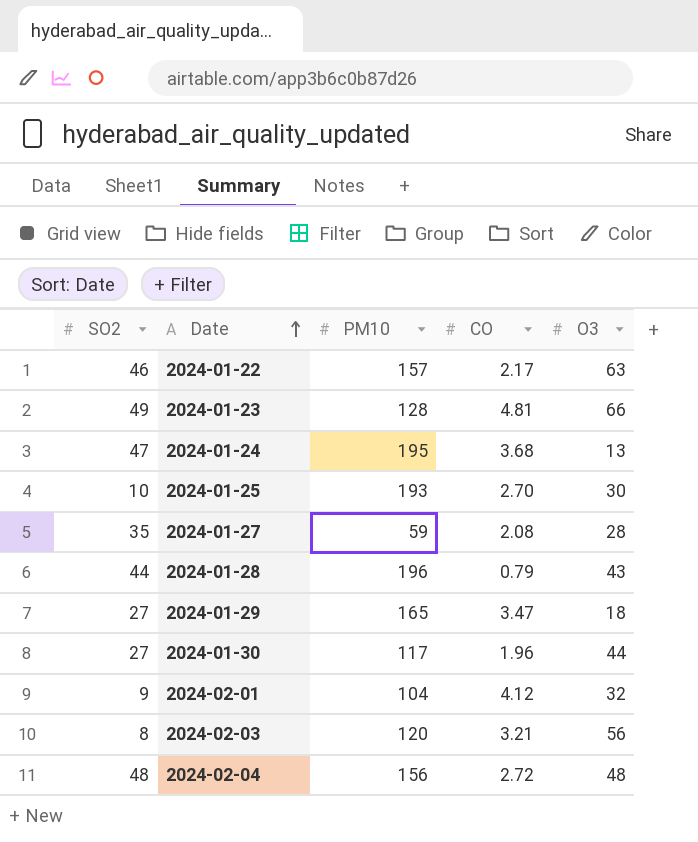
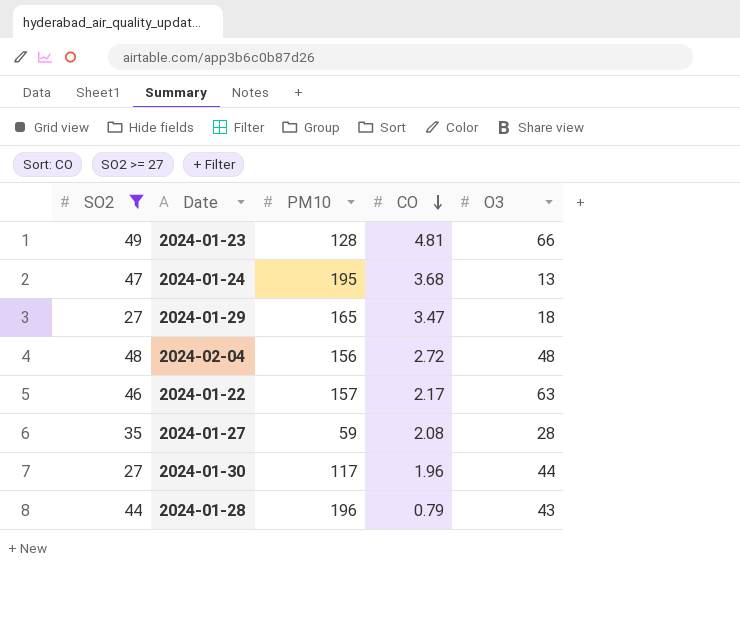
filter: none -> SO2 >= 27
row order: Date ascending -> CO descending

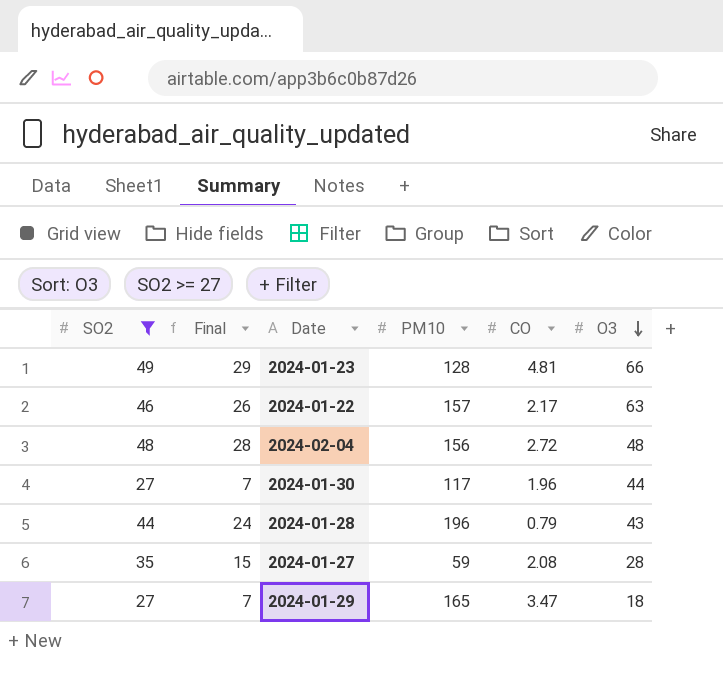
row order: CO descending -> O3 descending
column Final | formula: none -> [SO2] - 20
row 2024-01-24: 47 | 195 | 3.68 | 13 -> none

